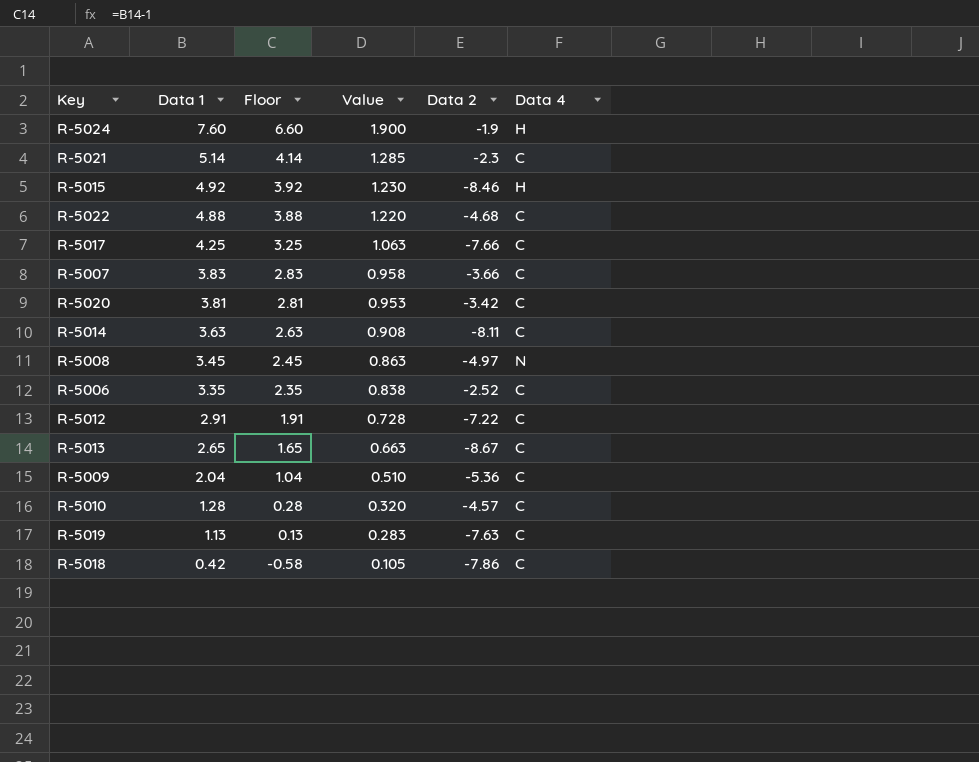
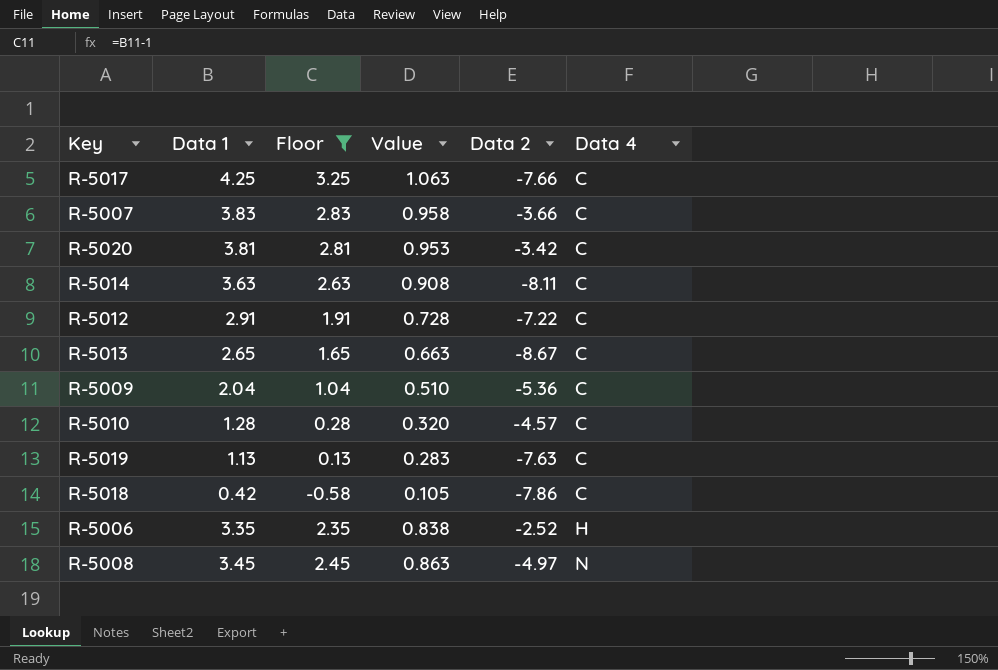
filter: none -> Floor <= 3.25
row order: Data 1 descending -> Data 4 ascending
R-5006 | Data 4: C -> H

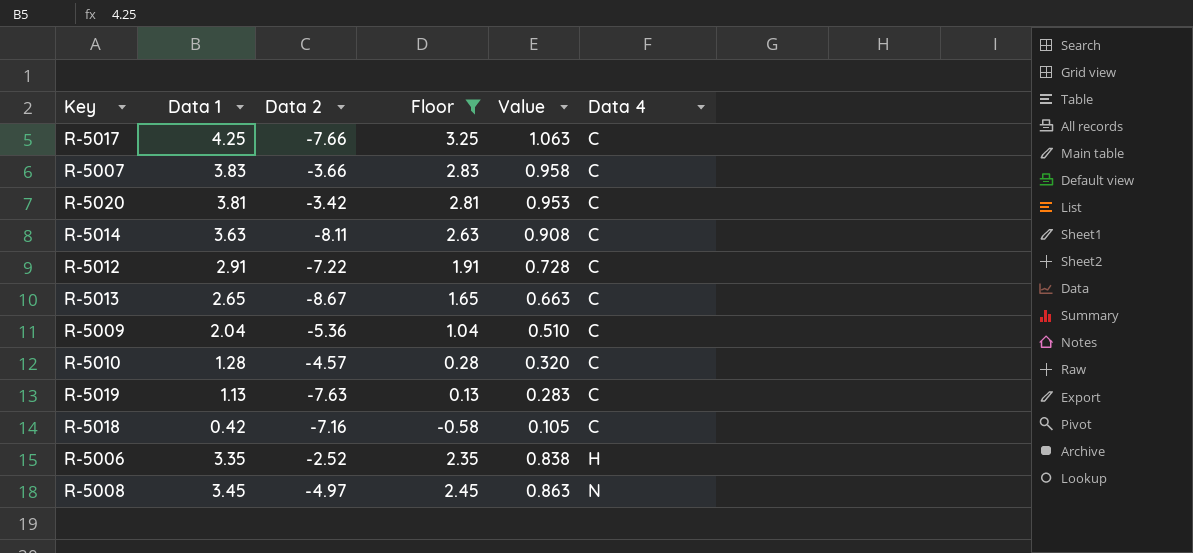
column Data 2 | position: 5 -> 3
R-5018 | Data 2: -7.86 -> -7.16

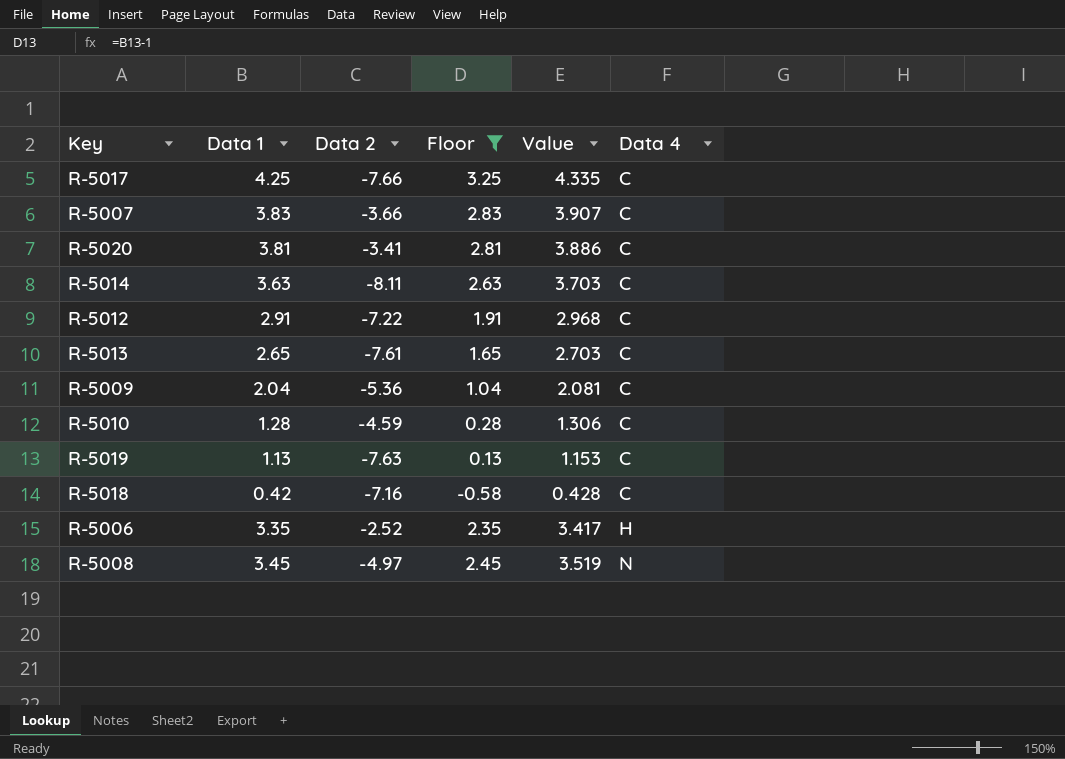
column Value | formula: [Data 1] * 0.25 -> [Data 1] * 1.02
R-5020 | Data 2: -3.42 -> -3.41
R-5013 | Data 2: -8.67 -> -7.61
R-5010 | Data 2: -4.57 -> -4.59

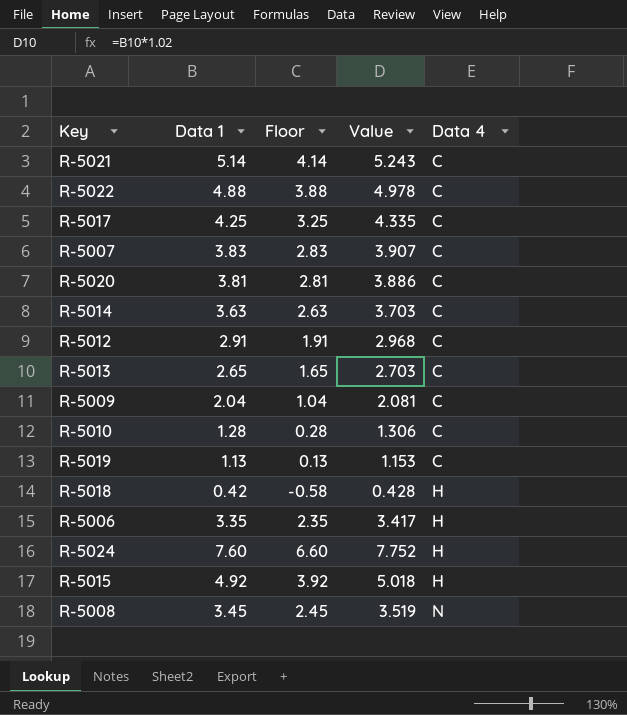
filter: Floor <= 3.25 -> none
column Data 2 | position: 3 -> none
R-5018 | Data 4: C -> H

